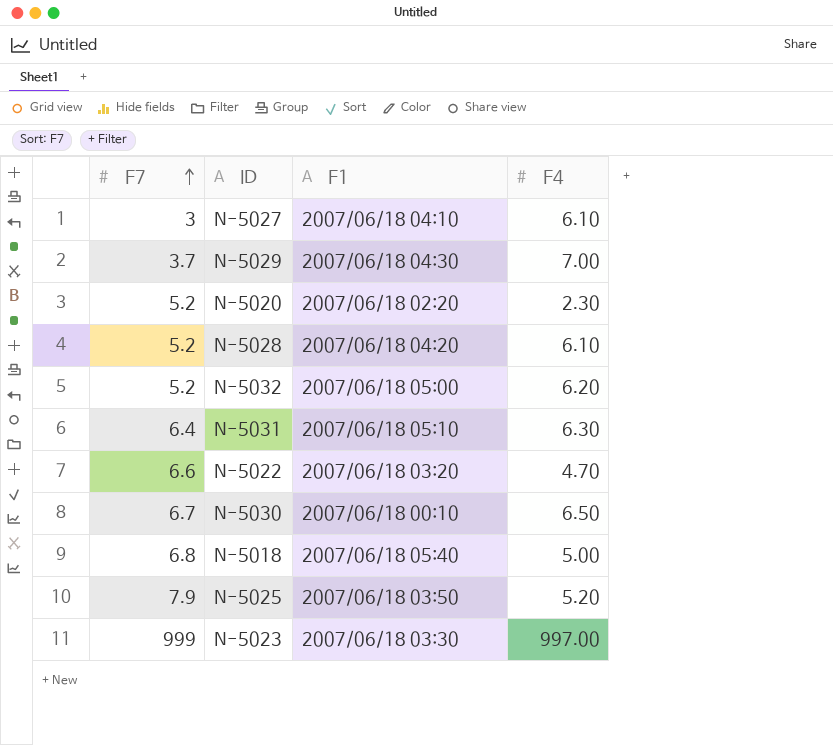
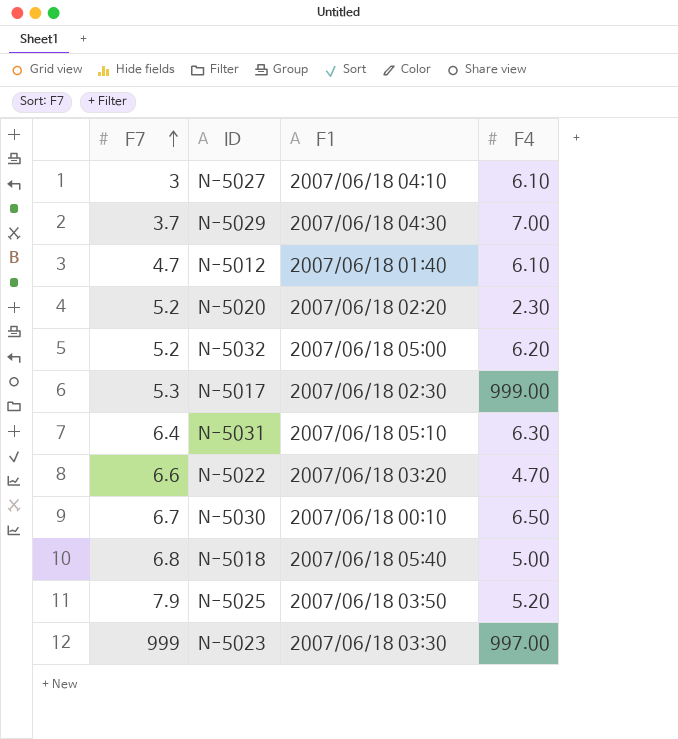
row N-5028: 5.2 | 2007/06/18 04:20 | 6.10 -> none
row N-5012: none -> 4.7 | 2007/06/18 01:40 | 6.10
row N-5017: none -> 5.3 | 2007/06/18 02:30 | 999.00

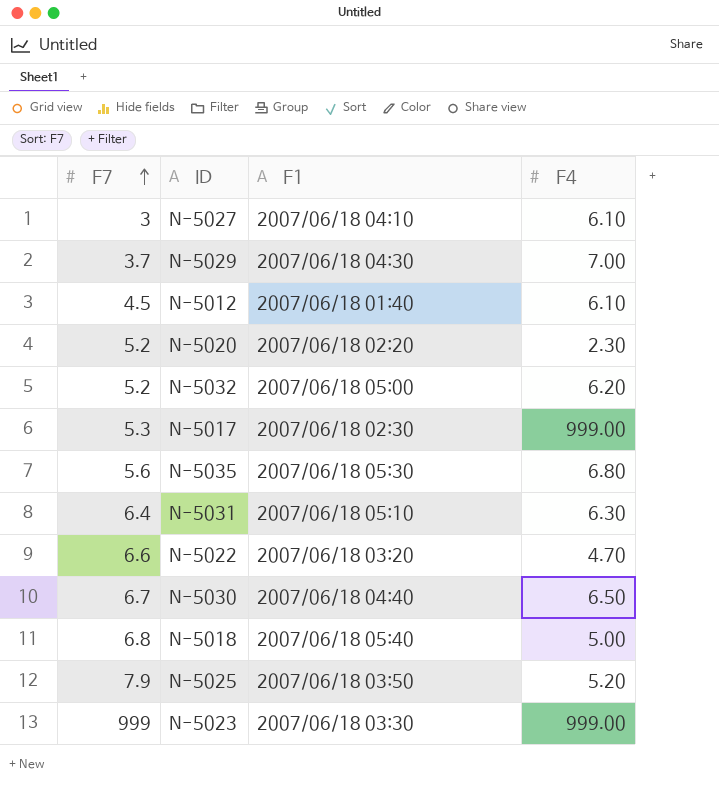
N-5012 | F7: 4.7 -> 4.5
row N-5035: none -> 5.6 | 2007/06/18 05:30 | 6.80
N-5030 | F1: 2007/06/18 00:10 -> 2007/06/18 04:40
N-5023 | F4: 997.00 -> 999.00

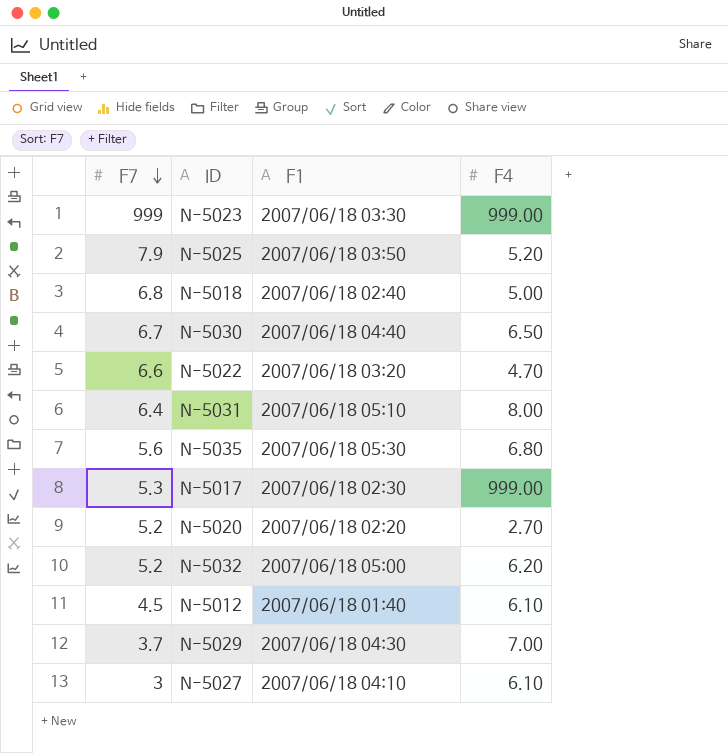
row order: F7 ascending -> F7 descending
N-5018 | F1: 2007/06/18 05:40 -> 2007/06/18 02:40
N-5031 | F4: 6.30 -> 8.00
N-5020 | F4: 2.30 -> 2.70

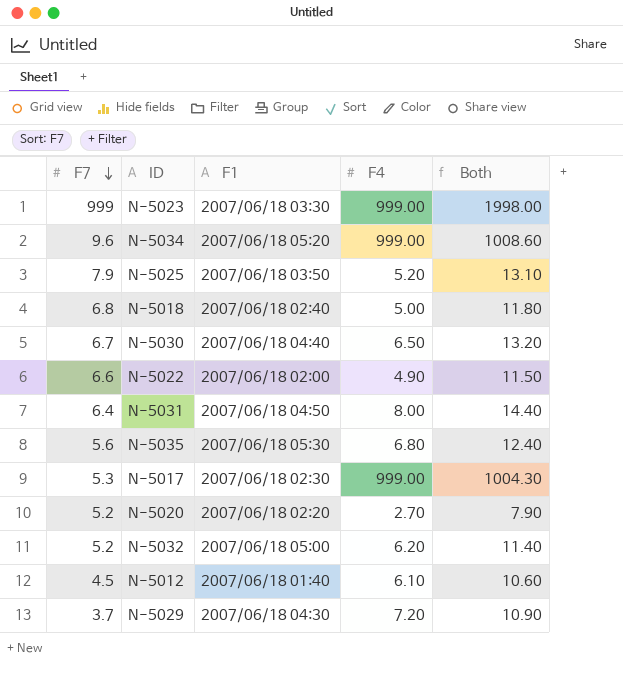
column Both | formula: none -> [F7] + [F4]
row N-5027: 3 | 2007/06/18 04:10 | 6.10 -> none
row N-5034: none -> 9.6 | 2007/06/18 05:20 | 999.00 | 1008.60
N-5022 | F1: 2007/06/18 03:20 -> 2007/06/18 02:00
N-5022 | F4: 4.70 -> 4.90
N-5031 | F1: 2007/06/18 05:10 -> 2007/06/18 04:50
N-5029 | F4: 7.00 -> 7.20

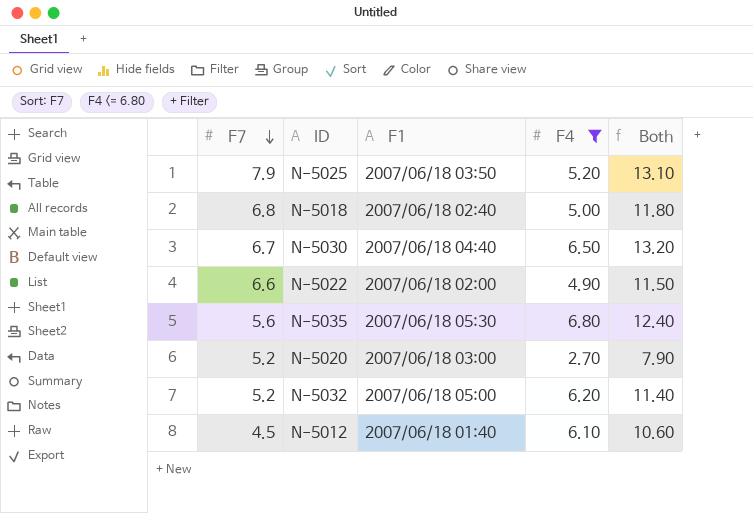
filter: none -> F4 <= 6.80
N-5020 | F1: 2007/06/18 02:20 -> 2007/06/18 03:00

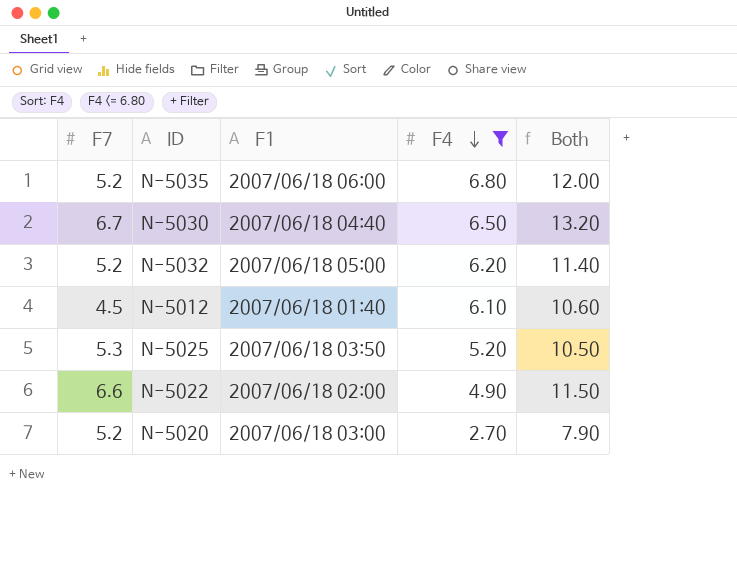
row order: F7 descending -> F4 descending
row N-5018: 6.8 | 2007/06/18 02:40 | 5.00 | 11.80 -> none
N-5035 | F7: 5.6 -> 5.2
N-5035 | F1: 2007/06/18 05:30 -> 2007/06/18 06:00
N-5035 | Both: 12.40 -> 12.00
N-5025 | F7: 7.9 -> 5.3
N-5025 | Both: 13.10 -> 10.50

